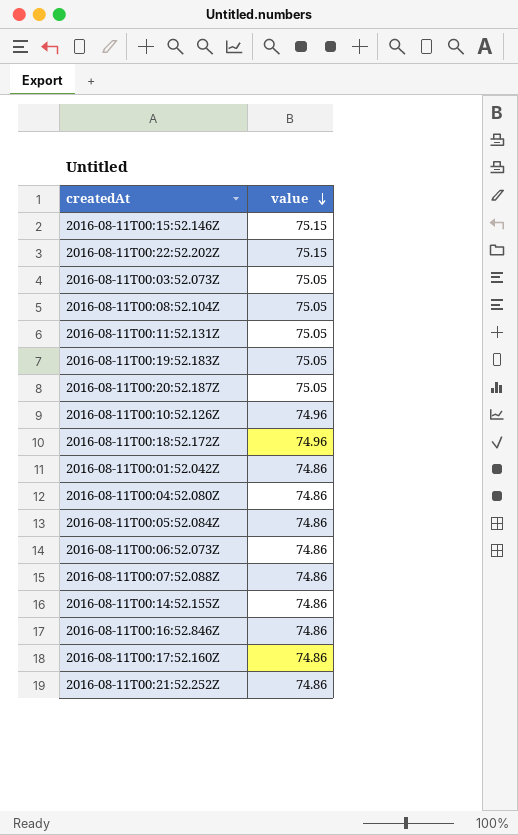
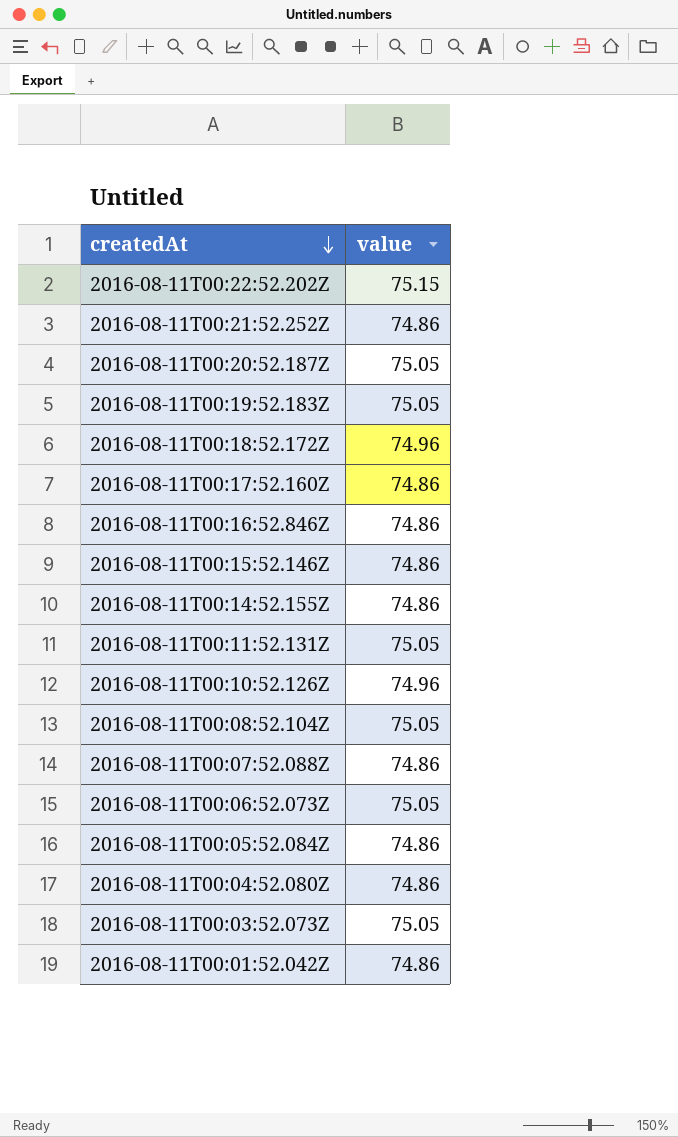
row order: value descending -> createdAt descending
2016-08-11T00:15:52.146Z | value: 75.15 -> 74.86
2016-08-11T00:06:52.073Z | value: 74.86 -> 75.05

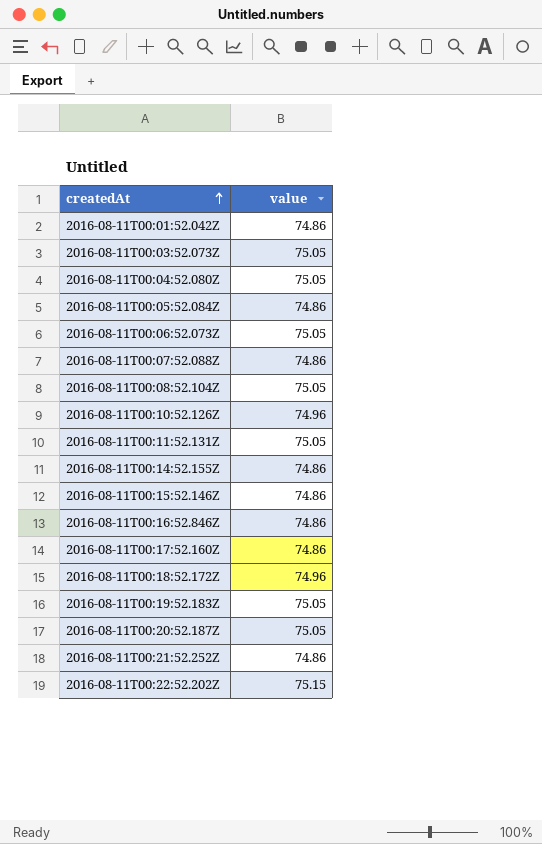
row order: createdAt descending -> createdAt ascending
2016-08-11T00:04:52.080Z | value: 74.86 -> 75.05

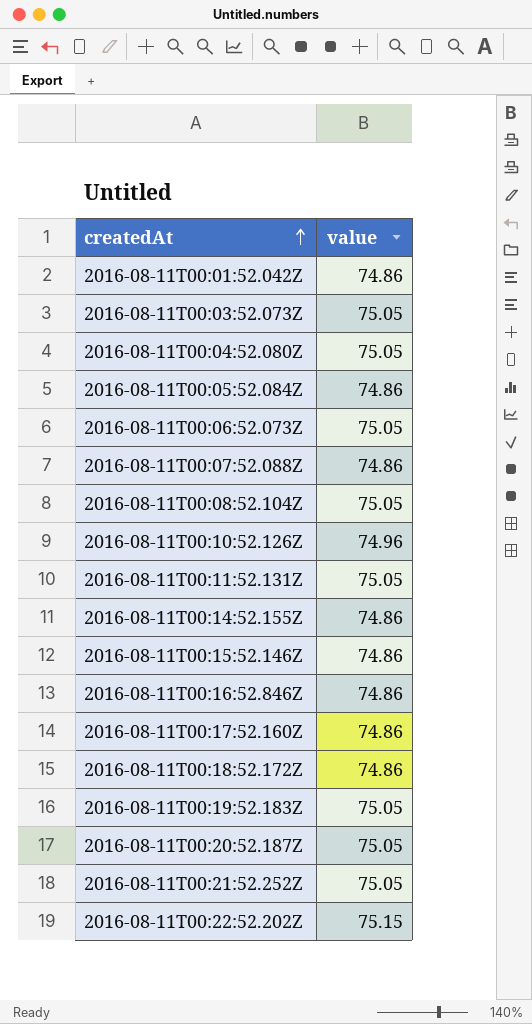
2016-08-11T00:18:52.172Z | value: 74.96 -> 74.86
2016-08-11T00:21:52.252Z | value: 74.86 -> 75.05

